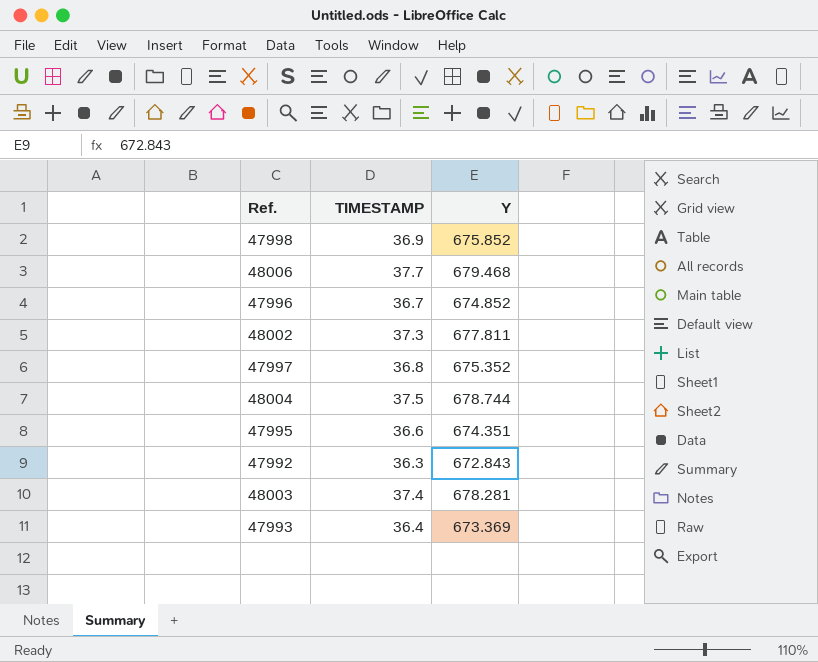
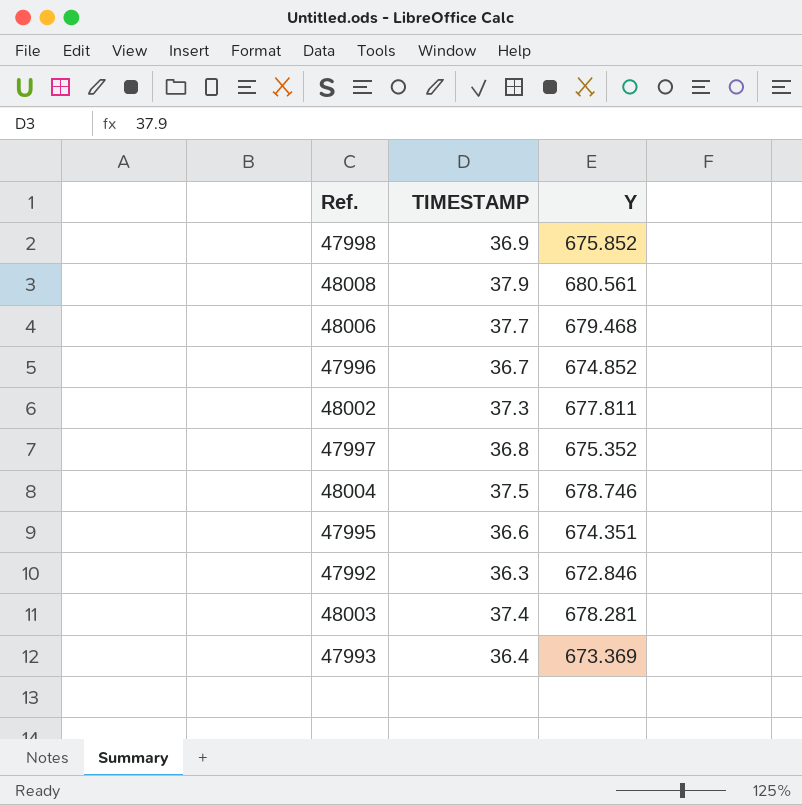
row 48008: none -> 37.9 | 680.561
48004 | Y: 678.744 -> 678.746
47992 | Y: 672.843 -> 672.846

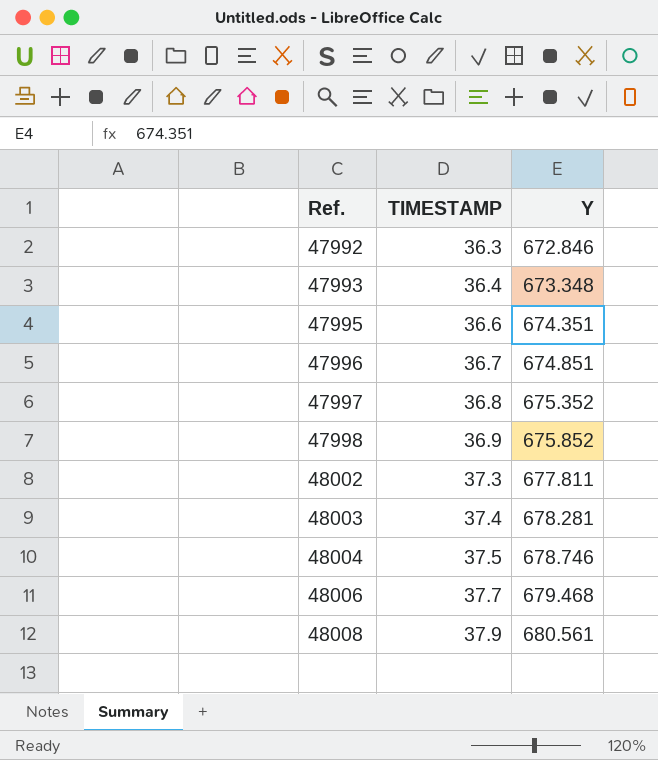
row order: none -> Ref. ascending
47993 | Y: 673.369 -> 673.348
47996 | Y: 674.852 -> 674.851

